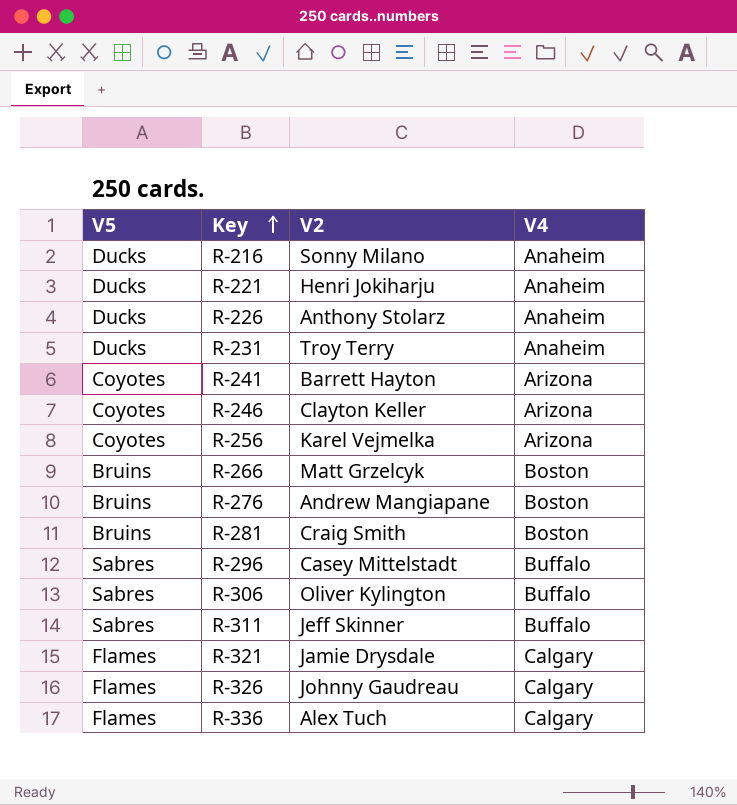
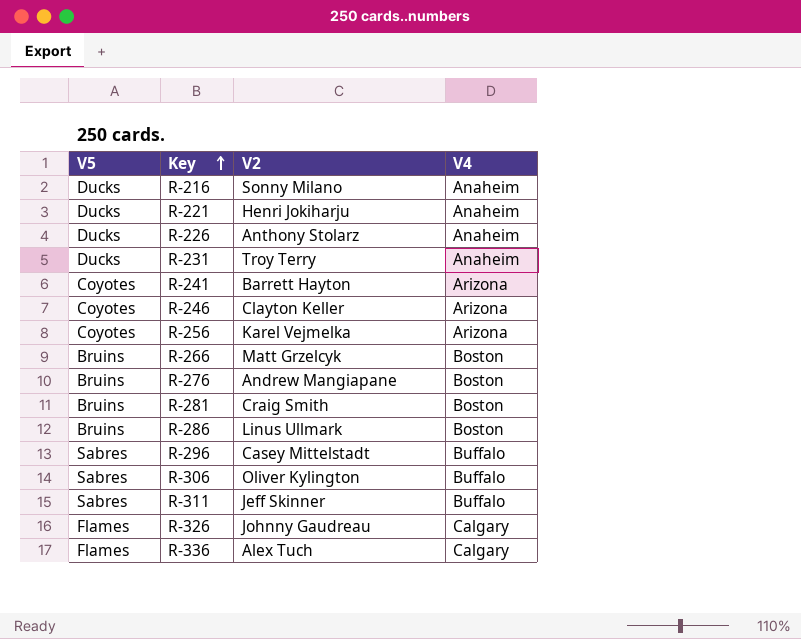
row R-321: Flames | Jamie Drysdale | Calgary -> none
row R-286: none -> Bruins | Linus Ullmark | Boston

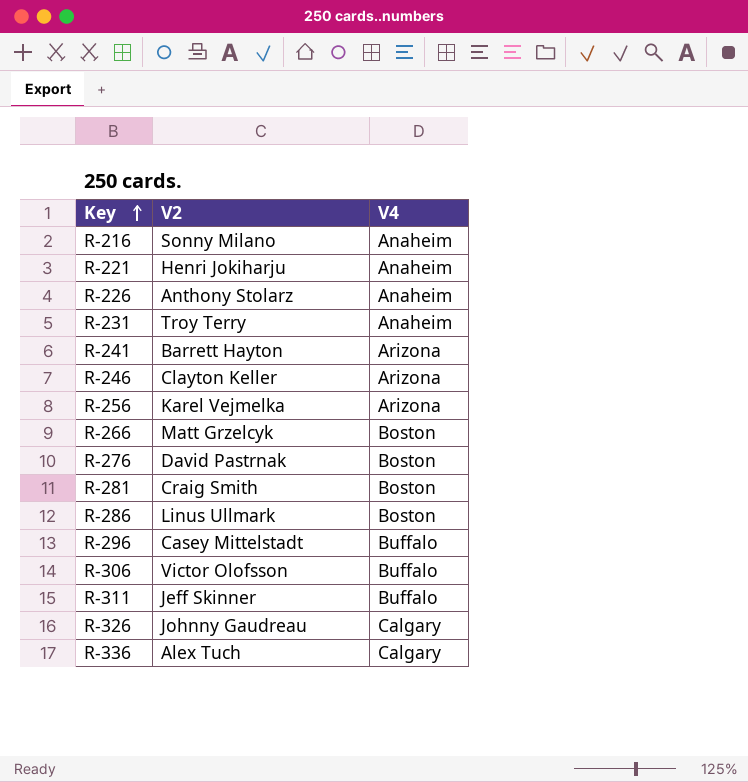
column V5 | position: 1 -> none
R-276 | V2: Andrew Mangiapane -> David Pastrnak
R-306 | V2: Oliver Kylington -> Victor Olofsson

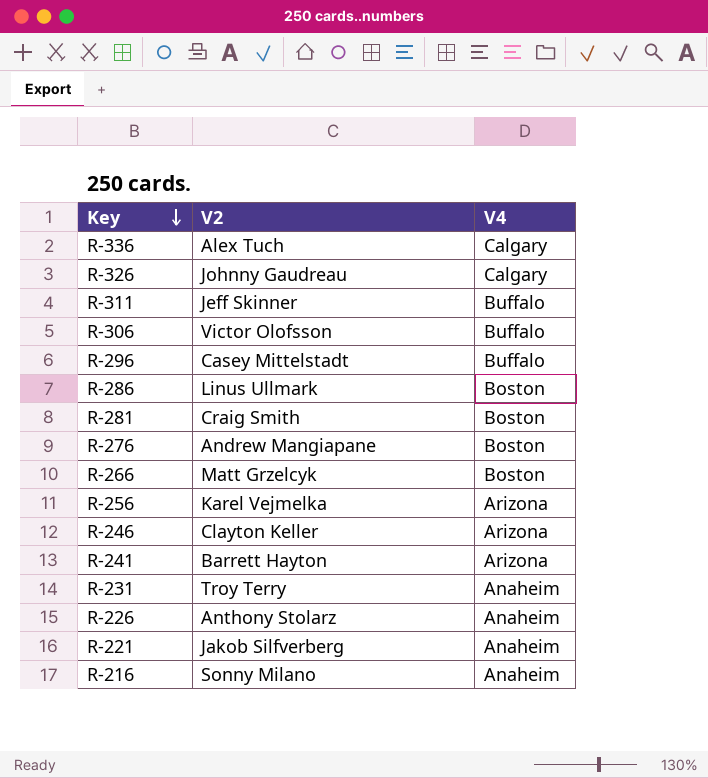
row order: Key ascending -> Key descending
R-276 | V2: David Pastrnak -> Andrew Mangiapane
R-221 | V2: Henri Jokiharju -> Jakob Silfverberg

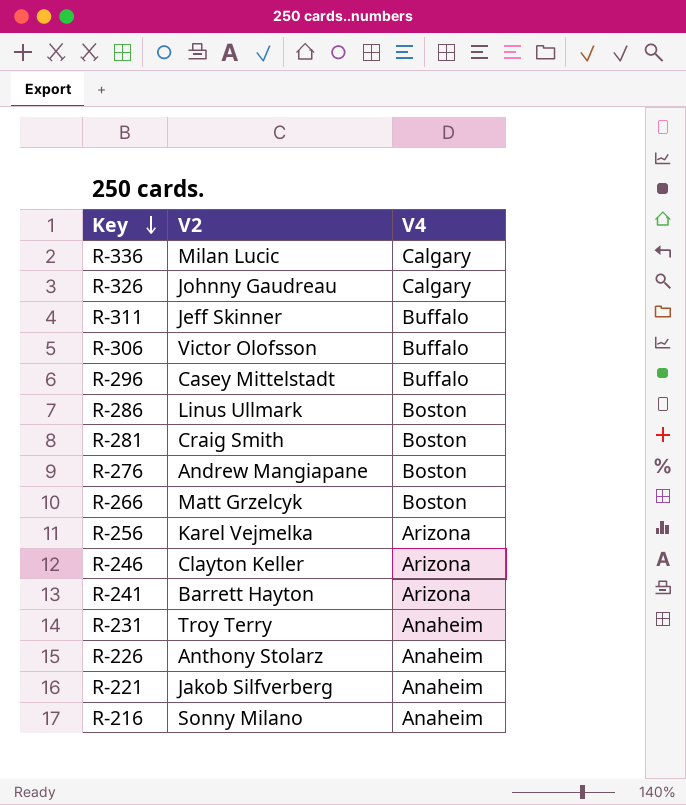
R-336 | V2: Alex Tuch -> Milan Lucic

